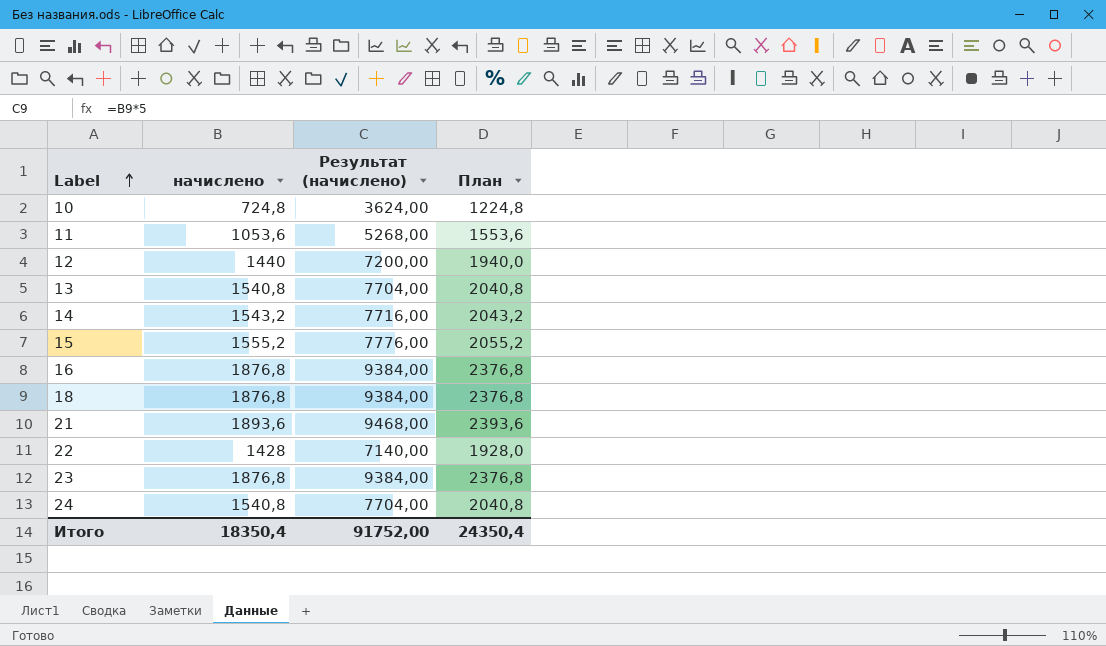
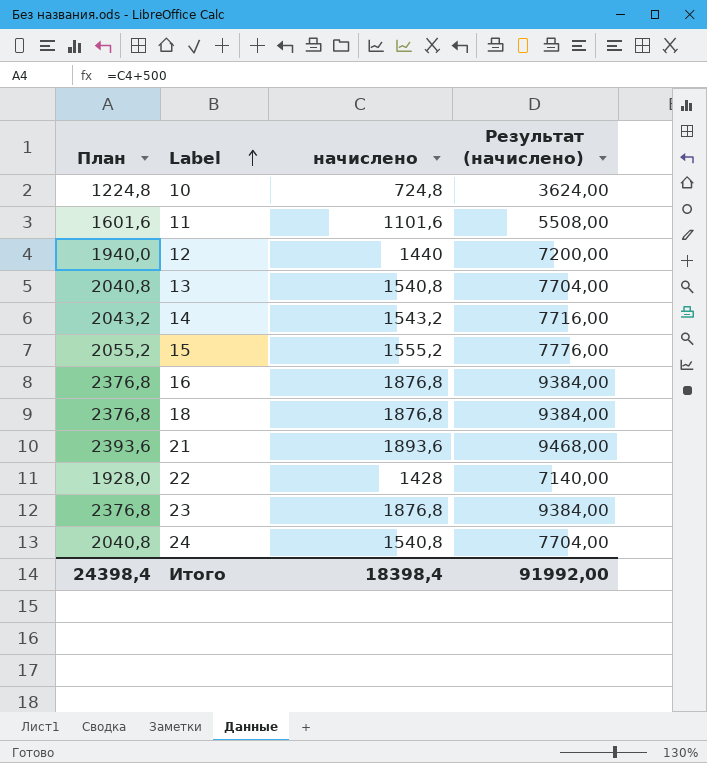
column План | position: 4 -> 1
11 | План: 1553,6 -> 1601,6
11 | начислено: 1053,6 -> 1101,6
11 | Результат (начислено): 5268,00 -> 5508,00
Итого | План: 24350,4 -> 24398,4
Итого | начислено: 18350,4 -> 18398,4
Итого | Результат (начислено): 91752,00 -> 91992,00

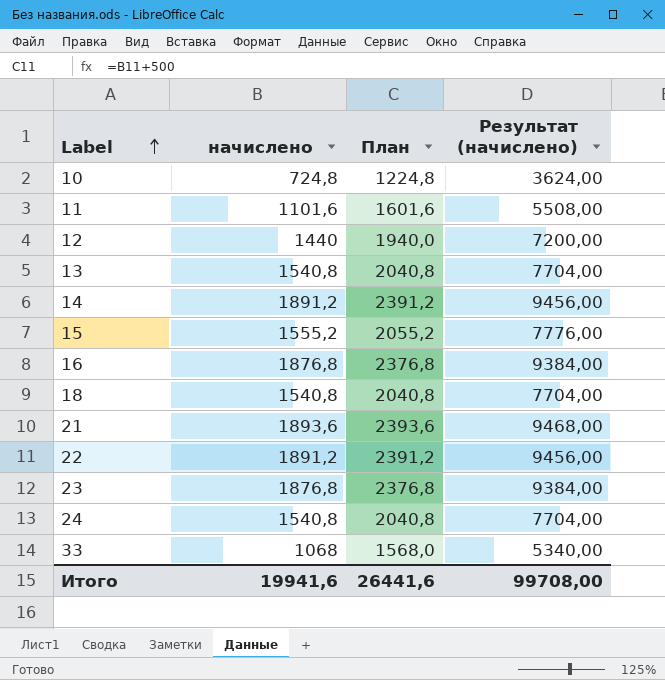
column План | position: 1 -> 3
14 | начислено: 1543,2 -> 1891,2
14 | План: 2043,2 -> 2391,2
14 | Результат (начислено): 7716,00 -> 9456,00
18 | начислено: 1876,8 -> 1540,8
18 | План: 2376,8 -> 2040,8
18 | Результат (начислено): 9384,00 -> 7704,00
22 | начислено: 1428 -> 1891,2
22 | План: 1928,0 -> 2391,2
22 | Результат (начислено): 7140,00 -> 9456,00
row 33: none -> 1068 | 1568,0 | 5340,00
Итого | начислено: 18398,4 -> 19941,6
Итого | План: 24398,4 -> 26441,6
Итого | Результат (начислено): 91992,00 -> 99708,00

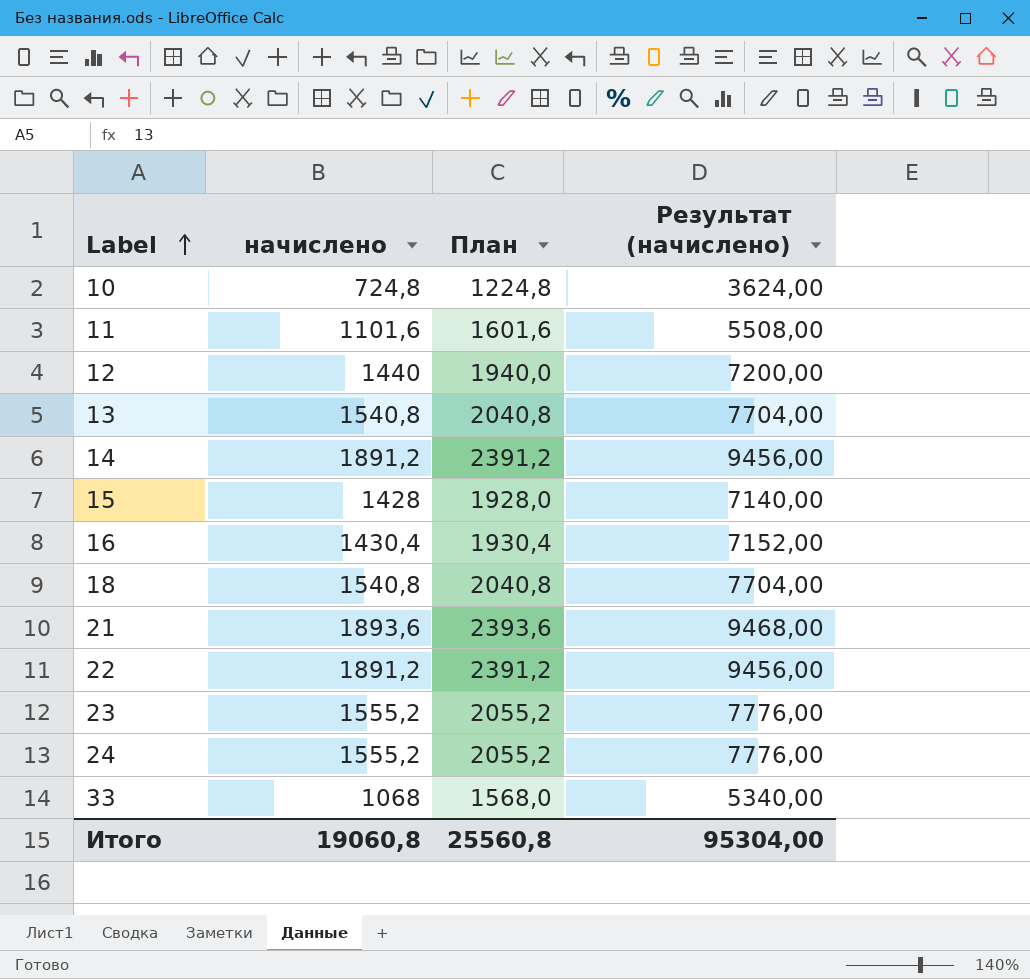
15 | начислено: 1555,2 -> 1428
15 | План: 2055,2 -> 1928,0
15 | Результат (начислено): 7776,00 -> 7140,00
16 | начислено: 1876,8 -> 1430,4
16 | План: 2376,8 -> 1930,4
16 | Результат (начислено): 9384,00 -> 7152,00
23 | начислено: 1876,8 -> 1555,2
23 | План: 2376,8 -> 2055,2
23 | Результат (начислено): 9384,00 -> 7776,00
24 | начислено: 1540,8 -> 1555,2
24 | План: 2040,8 -> 2055,2
24 | Результат (начислено): 7704,00 -> 7776,00
Итого | начислено: 19941,6 -> 19060,8
Итого | План: 26441,6 -> 25560,8
Итого | Результат (начислено): 99708,00 -> 95304,00

